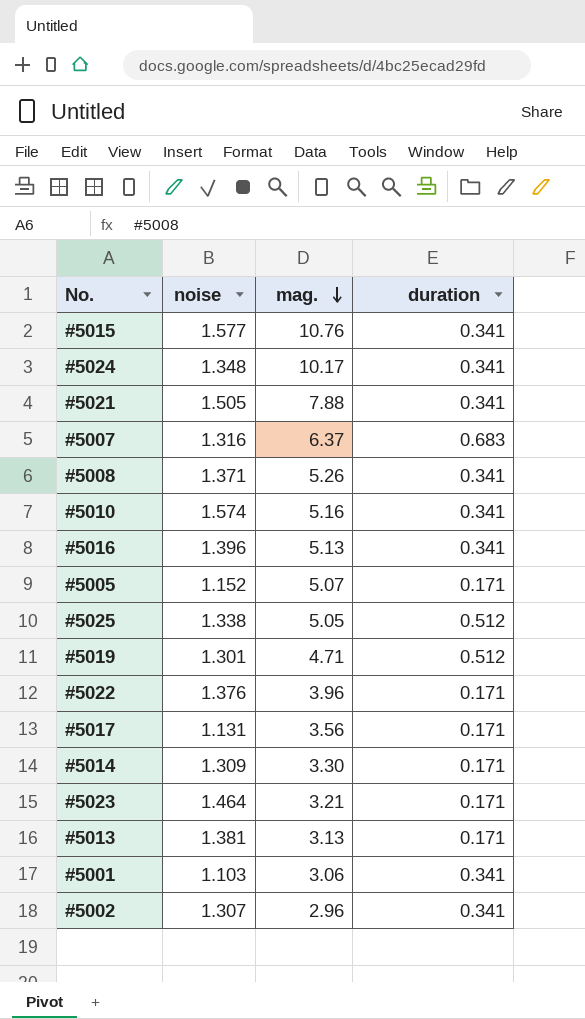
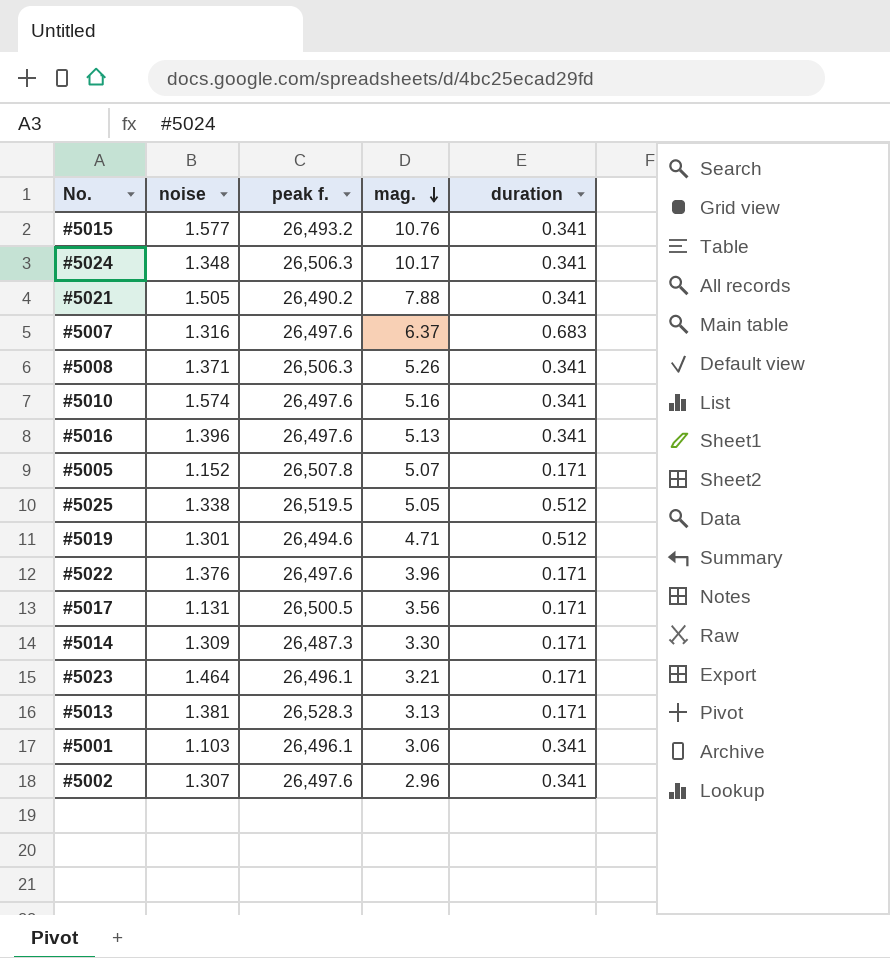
column peak f. | position: none -> 3

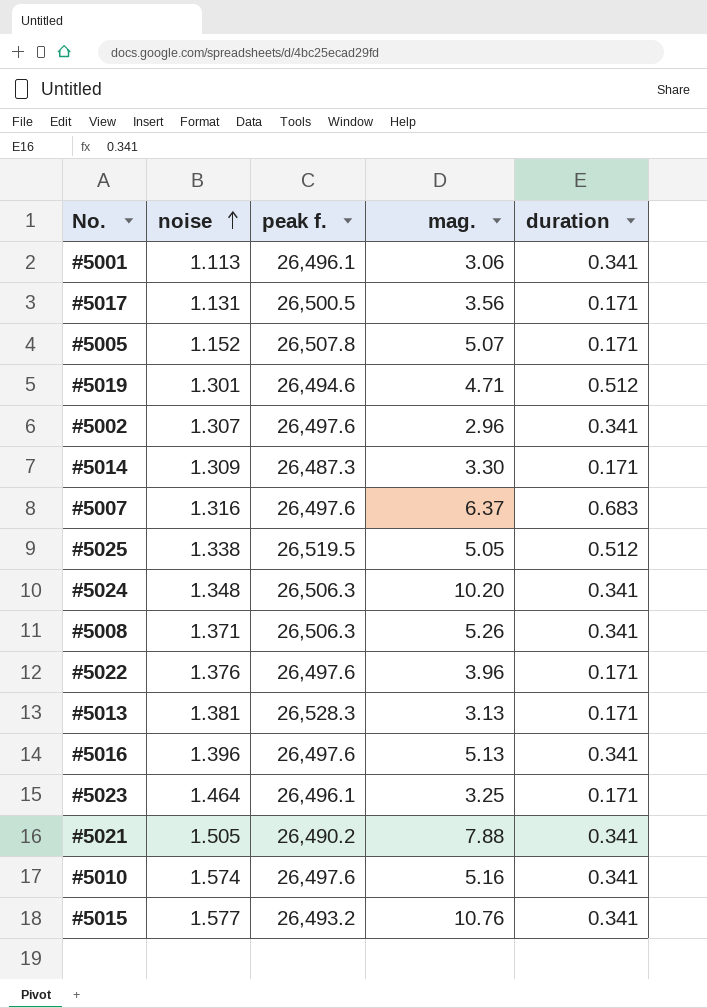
row order: mag. descending -> noise ascending
#5001 | noise: 1.103 -> 1.113
#5024 | mag.: 10.17 -> 10.20
#5023 | mag.: 3.21 -> 3.25

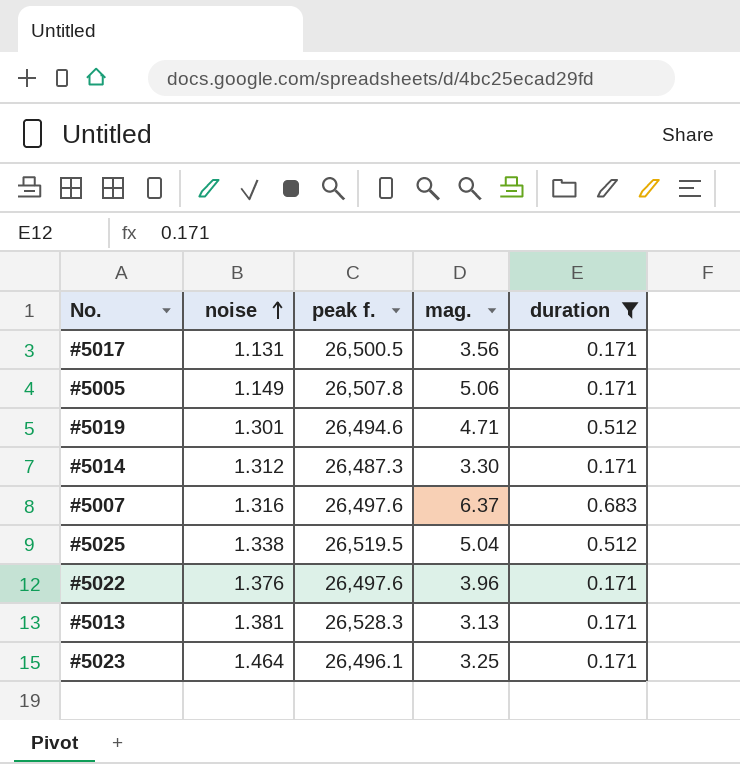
filter: none -> duration != 0.341
#5005 | noise: 1.152 -> 1.149
#5005 | mag.: 5.07 -> 5.06
#5014 | noise: 1.309 -> 1.312
#5025 | mag.: 5.05 -> 5.04

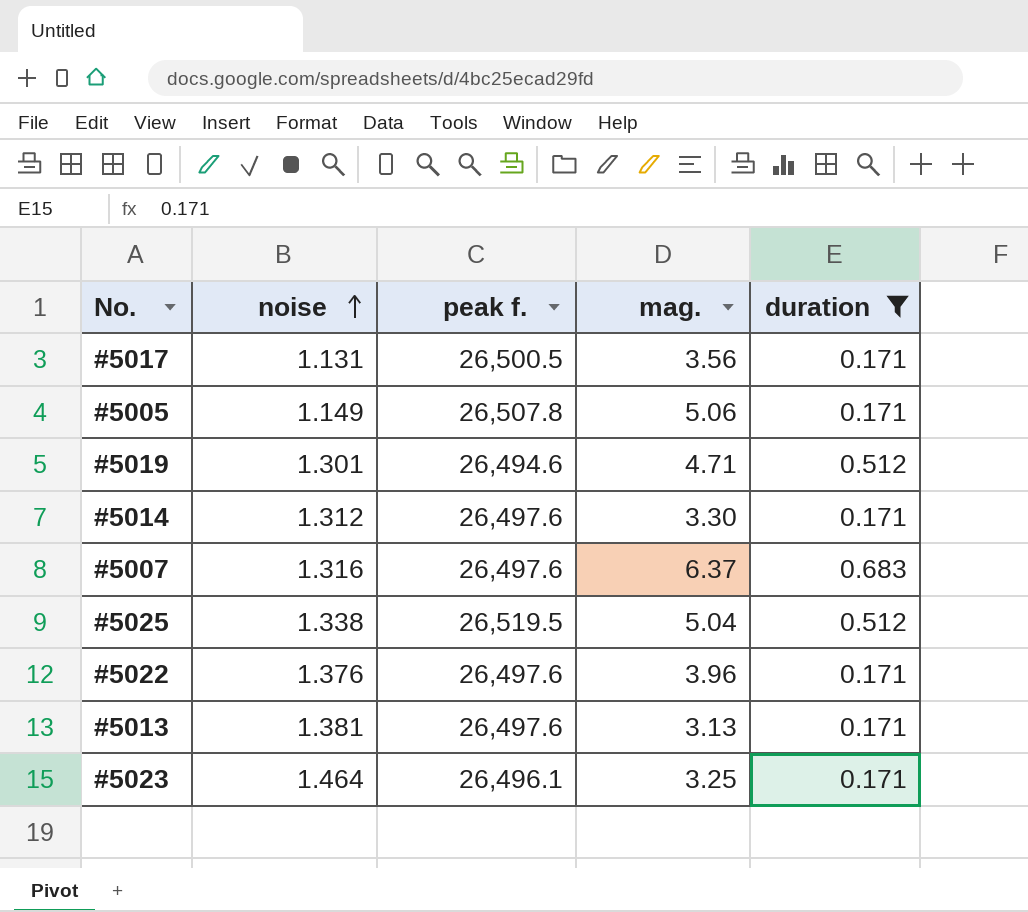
#5014 | peak f.: 26,487.3 -> 26,497.6
#5013 | peak f.: 26,528.3 -> 26,497.6

